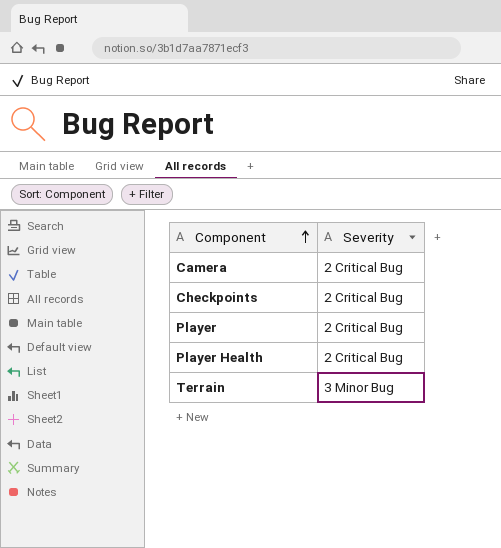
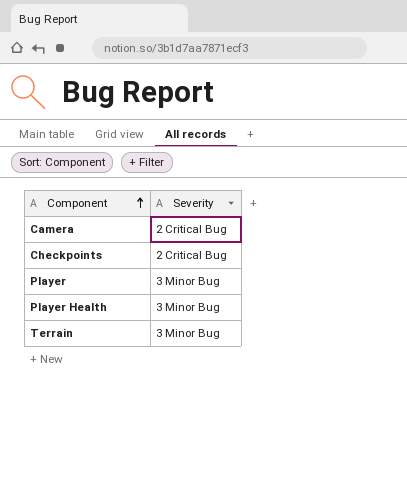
Player | Severity: 2 Critical Bug -> 3 Minor Bug
Player Health | Severity: 2 Critical Bug -> 3 Minor Bug

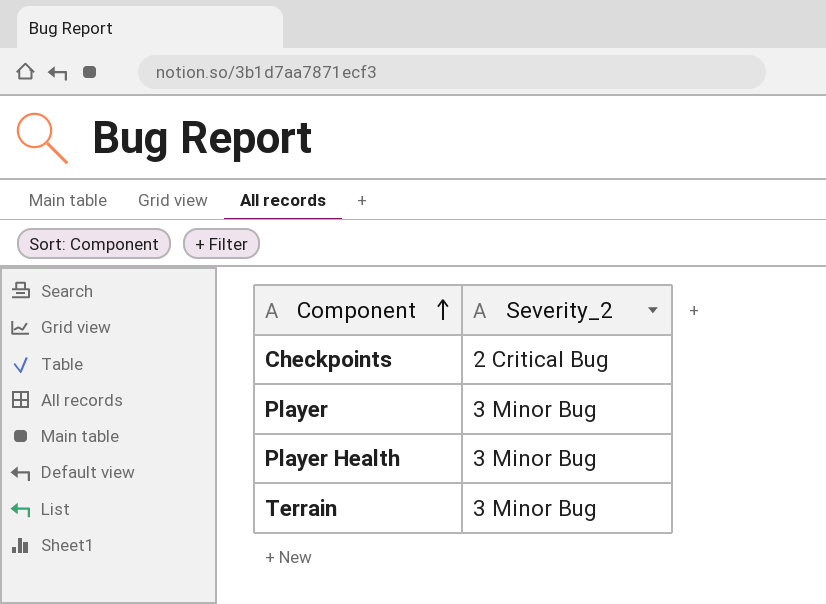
column name: Severity -> Severity_2
row Camera: 2 Critical Bug -> none

